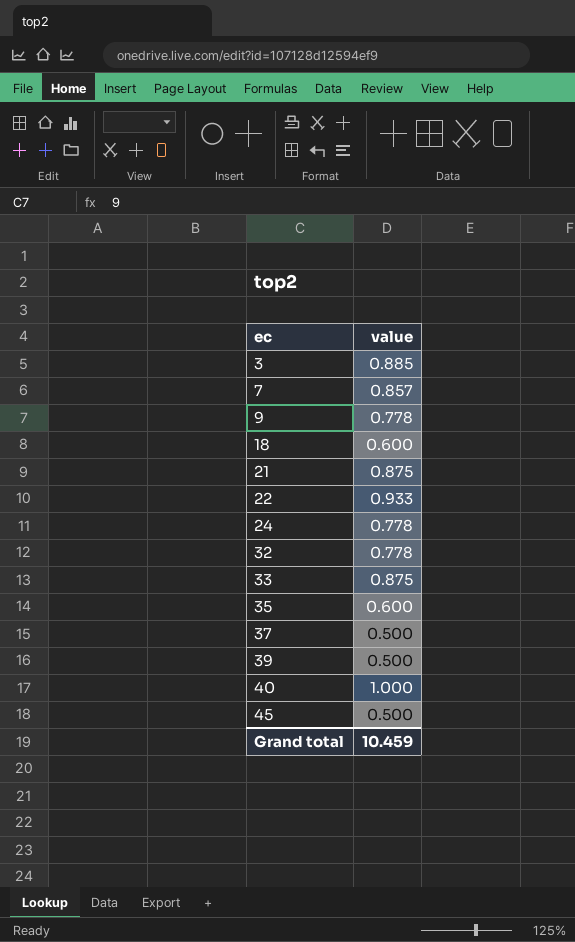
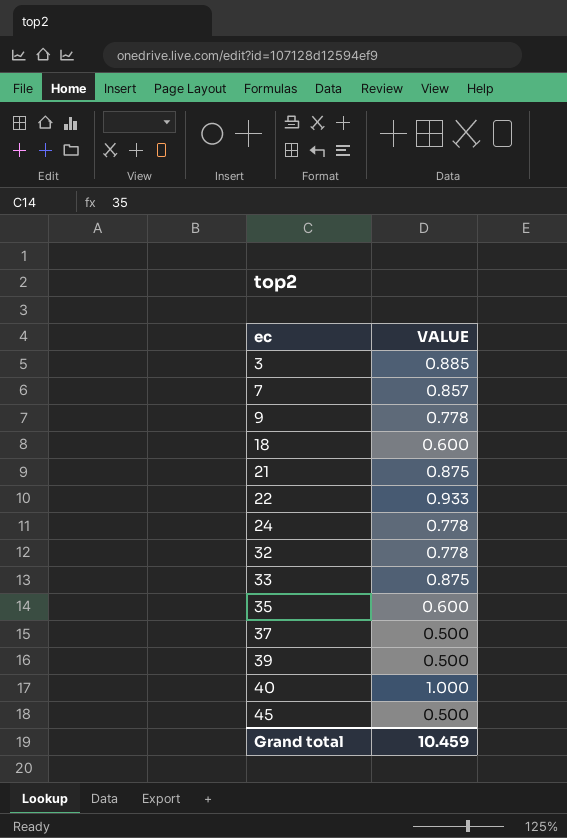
column name: value -> VALUE

